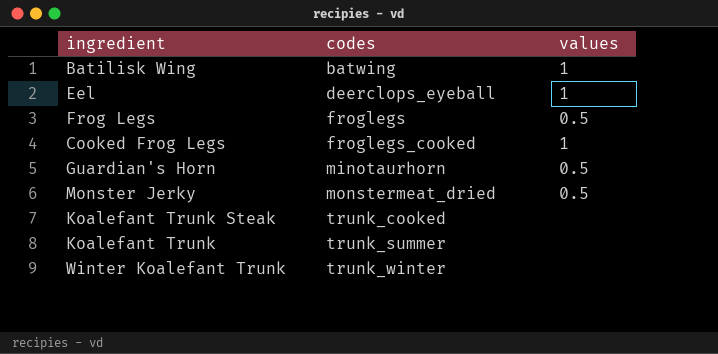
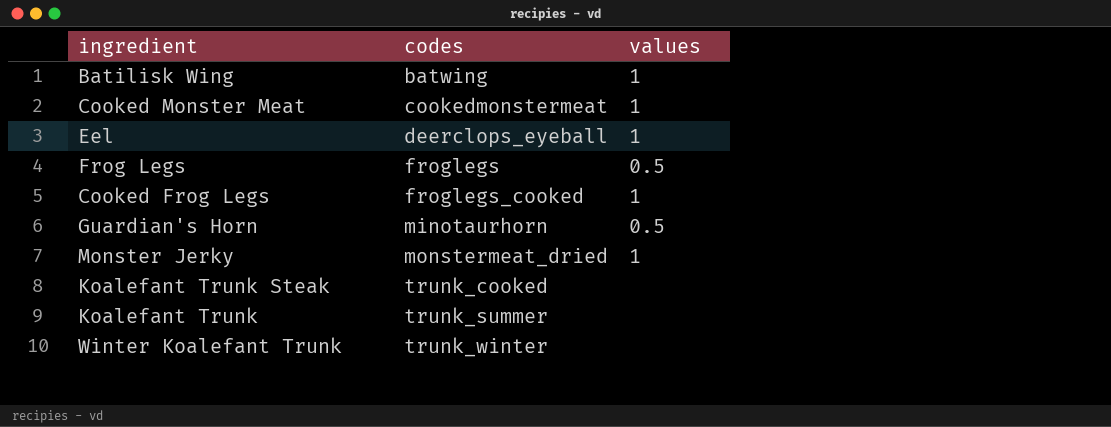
row Cooked Monster Meat: none -> cookedmonstermeat | 1
Monster Jerky | values: 0.5 -> 1

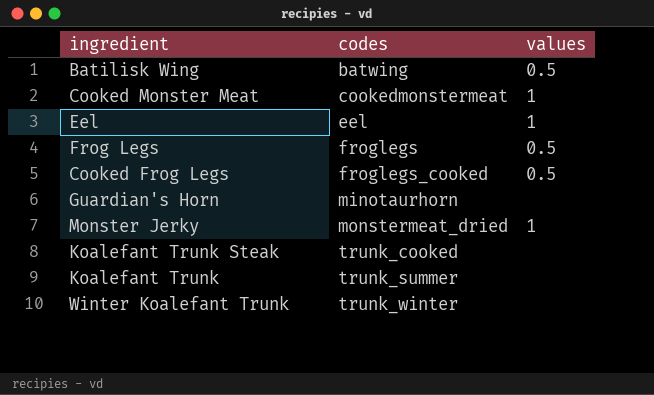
Batilisk Wing | values: 1 -> 0.5
Eel | codes: deerclops_eyeball -> eel
Cooked Frog Legs | values: 1 -> 0.5
Guardian's Horn | values: 0.5 -> none

